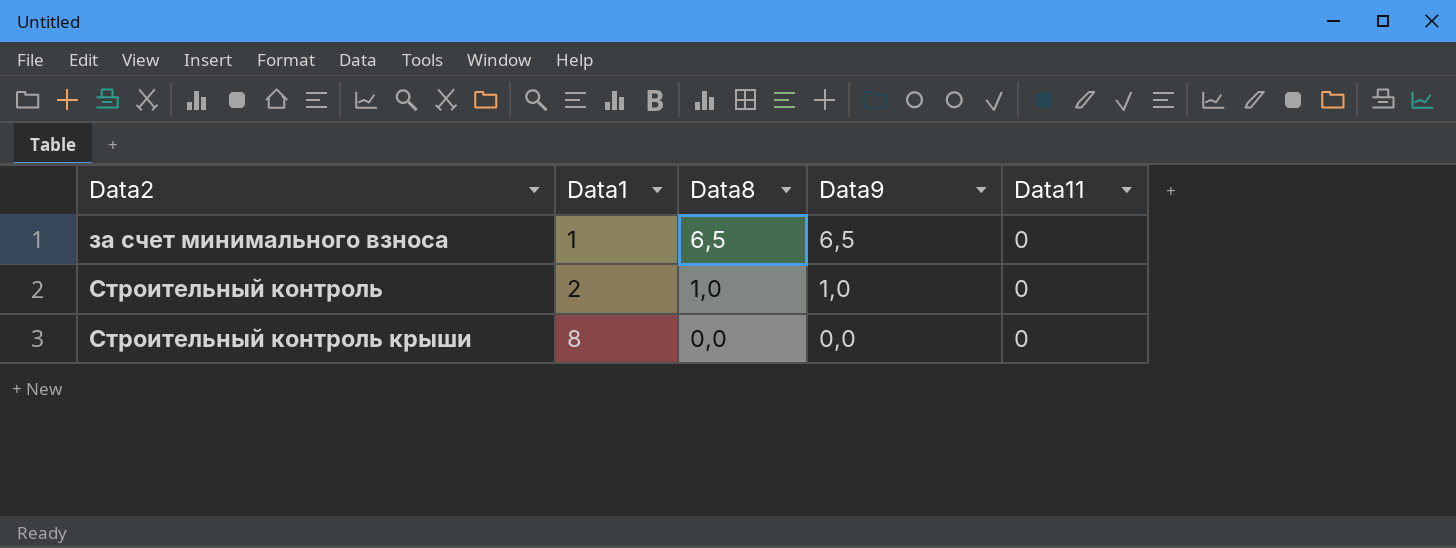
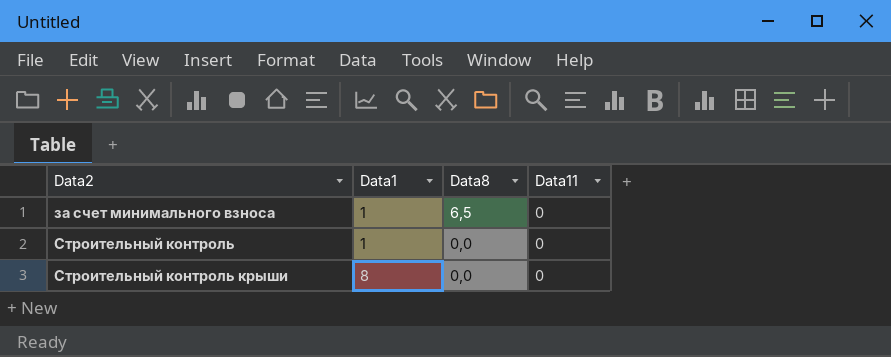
column Data9 | position: 4 -> none
Строительный контроль | Data1: 2 -> 1
Строительный контроль | Data8: 1,0 -> 0,0

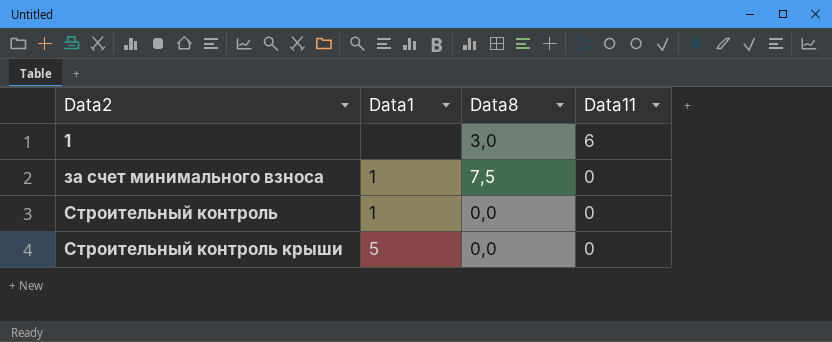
row 1: none -> none | 3,0 | 6
за счет минимального взноса | Data8: 6,5 -> 7,5
Строительный контроль крыши | Data1: 8 -> 5

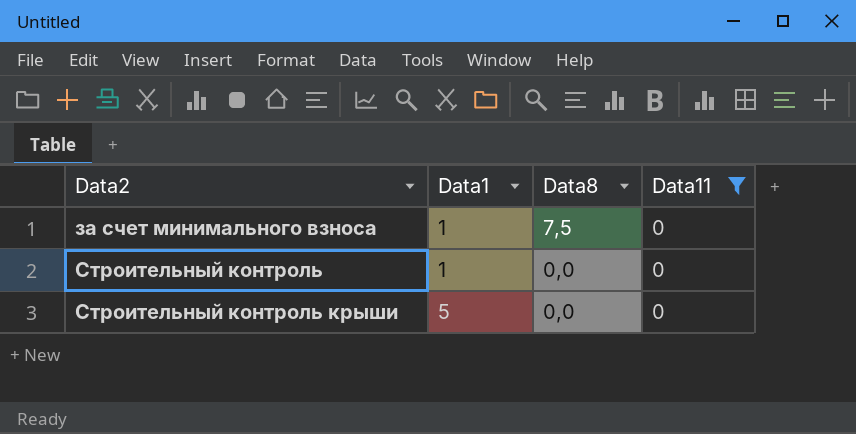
filter: none -> Data11 = 0

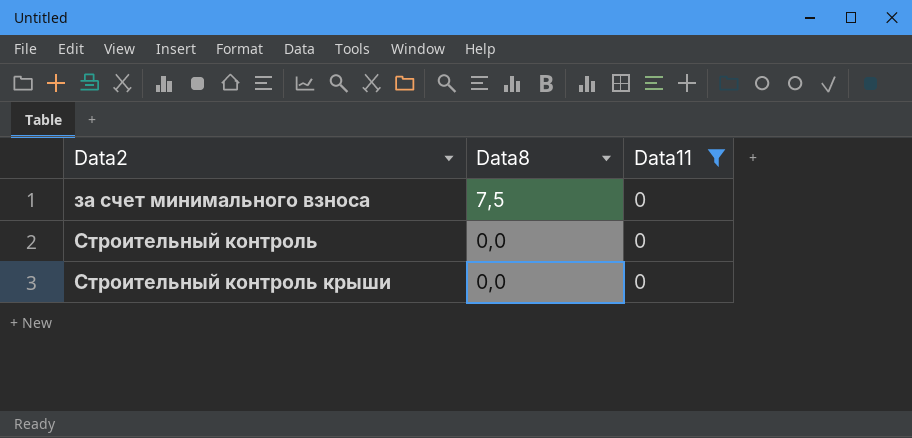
column Data1 | position: 2 -> none

